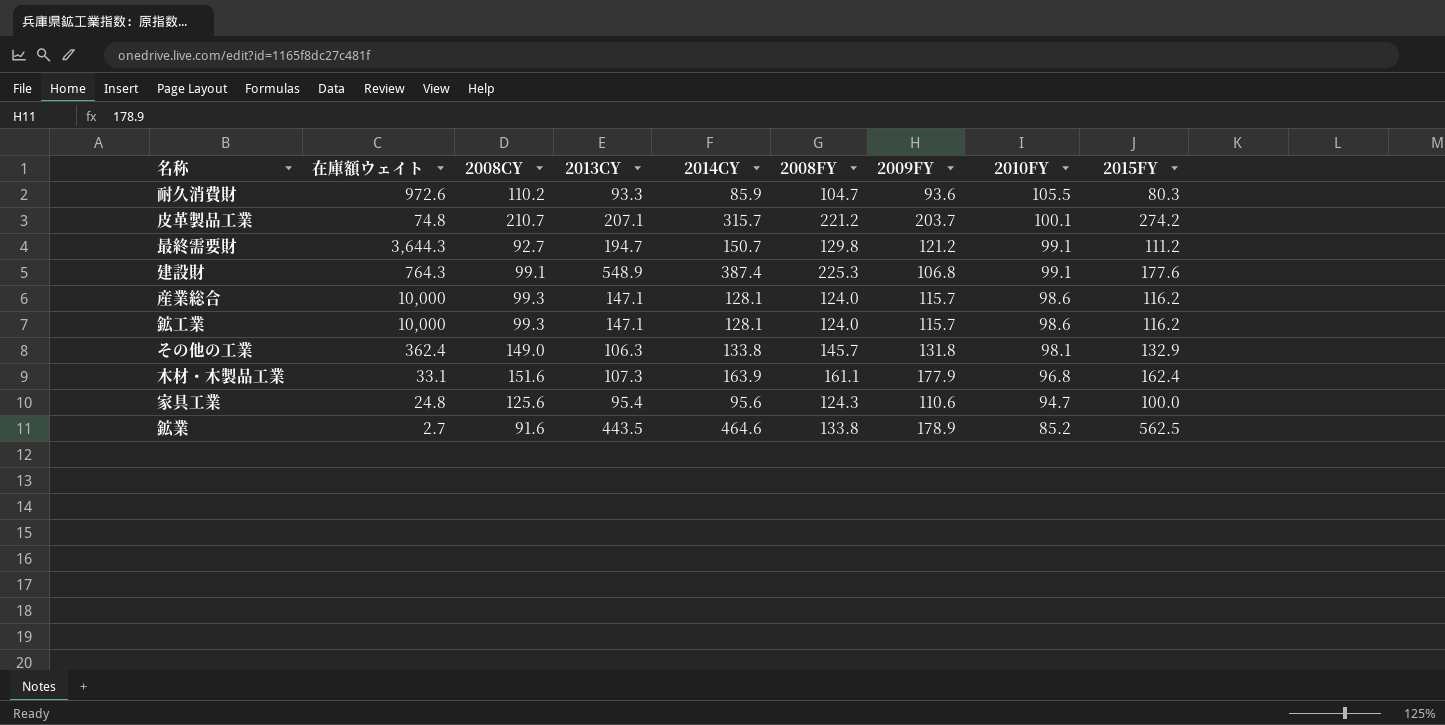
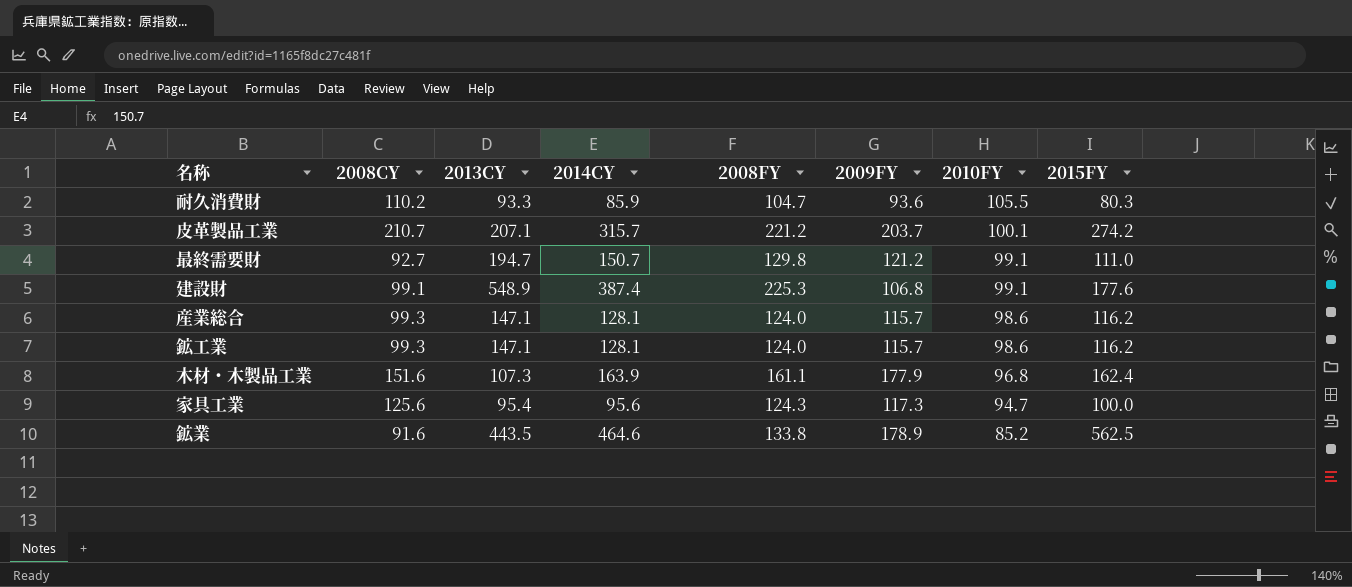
column 在庫額ウェイト | position: 2 -> none
row その他の工業: 362.4 | 149.0 | 106.3 | 133.8 | 145.7 | 131.8 | 98.1 | 132.9 -> none
最終需要財 | 2015FY: 111.2 -> 111.0
家具工業 | 2009FY: 110.6 -> 117.3

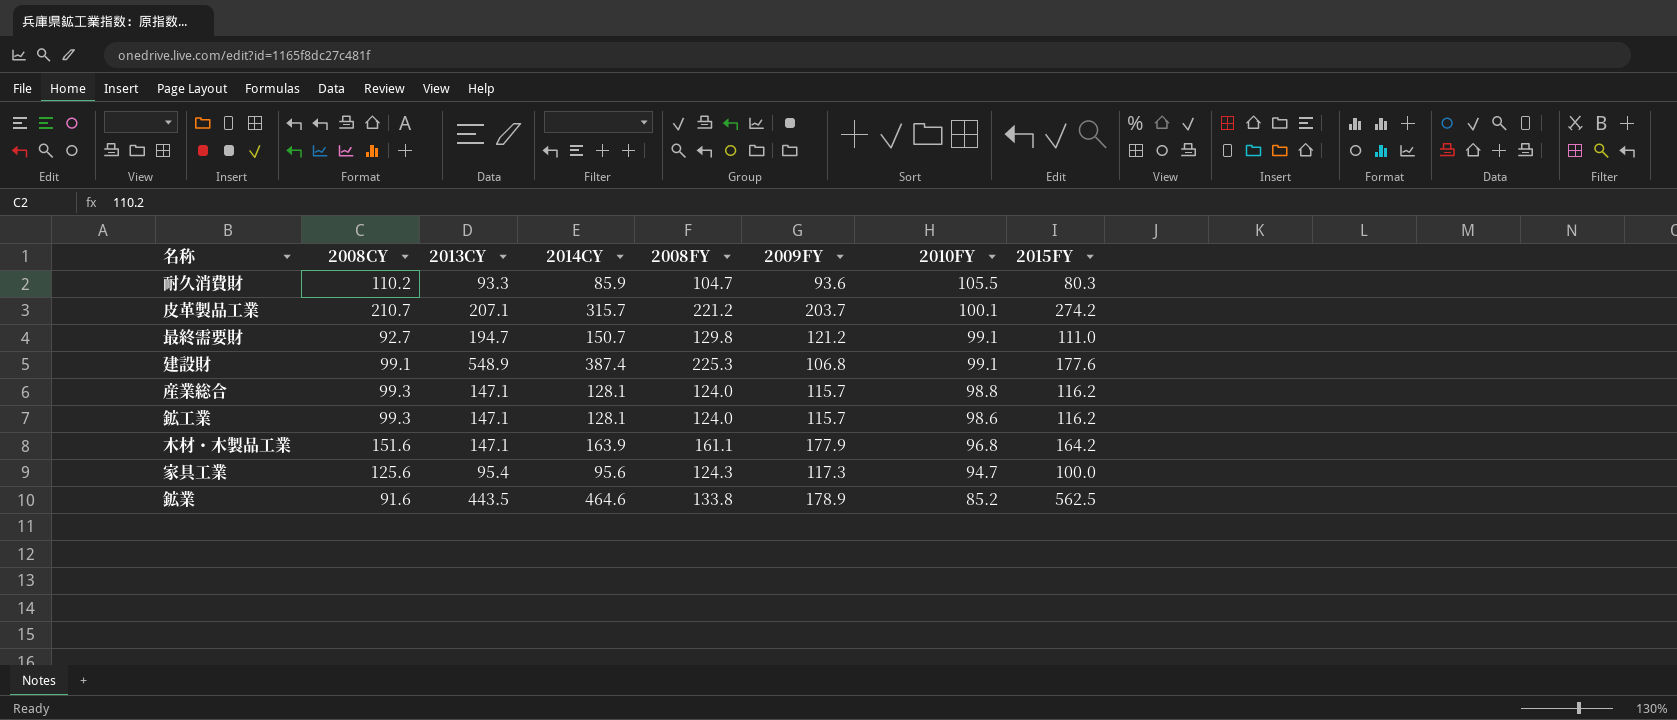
産業総合 | 2010FY: 98.6 -> 98.8
木材・木製品工業 | 2013CY: 107.3 -> 147.1
木材・木製品工業 | 2015FY: 162.4 -> 164.2

